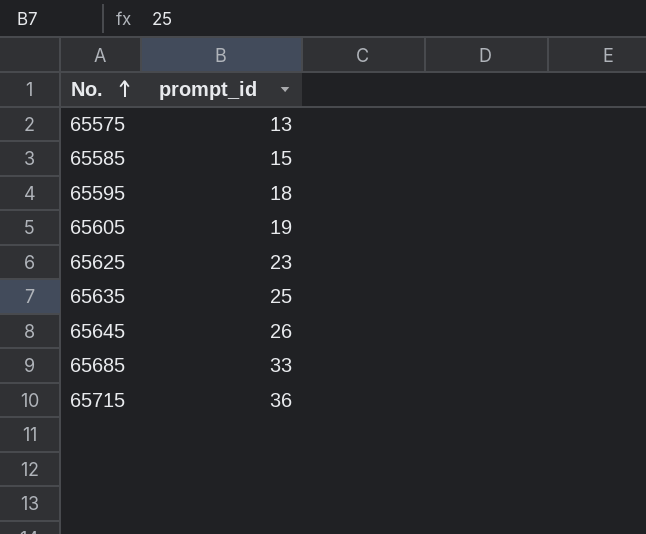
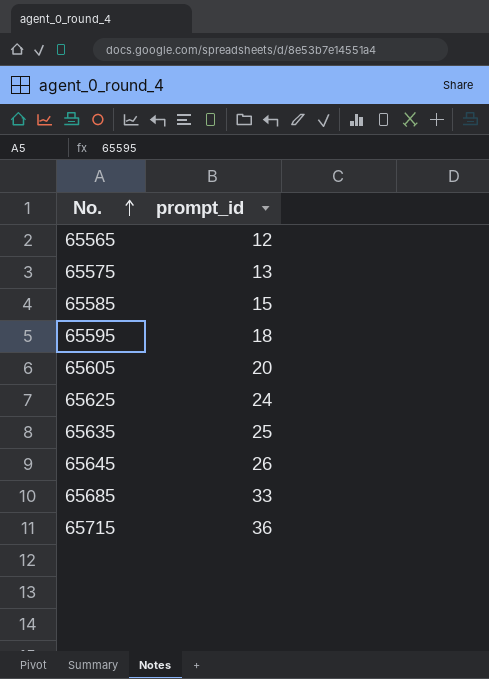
row 65565: none -> 12
65605 | prompt_id: 19 -> 20
65625 | prompt_id: 23 -> 24

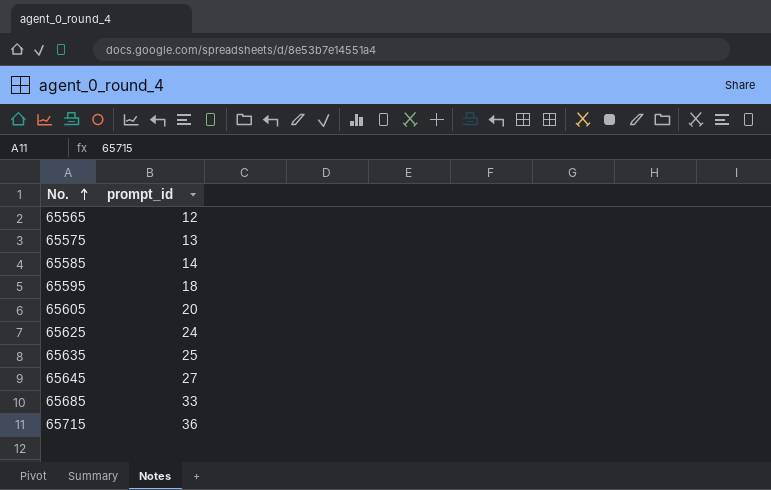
65585 | prompt_id: 15 -> 14
65645 | prompt_id: 26 -> 27

